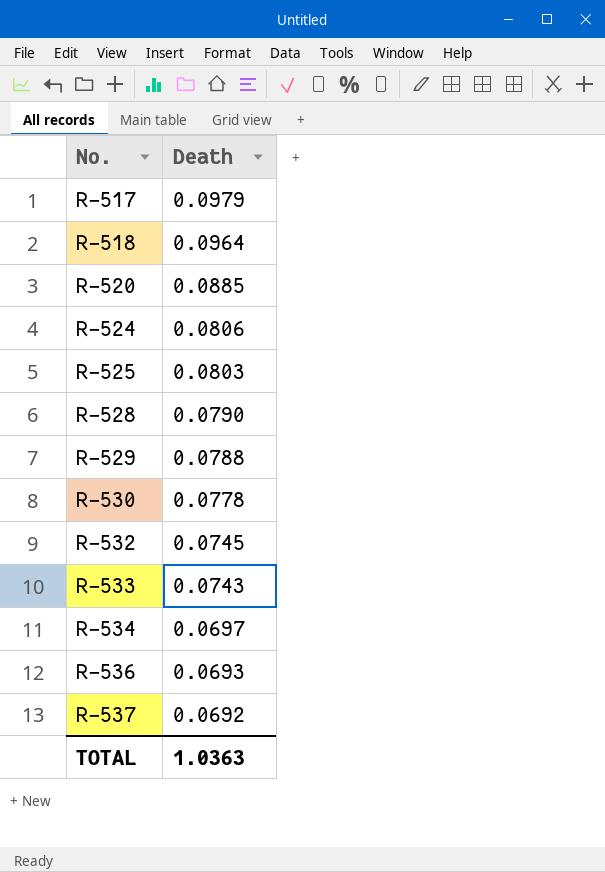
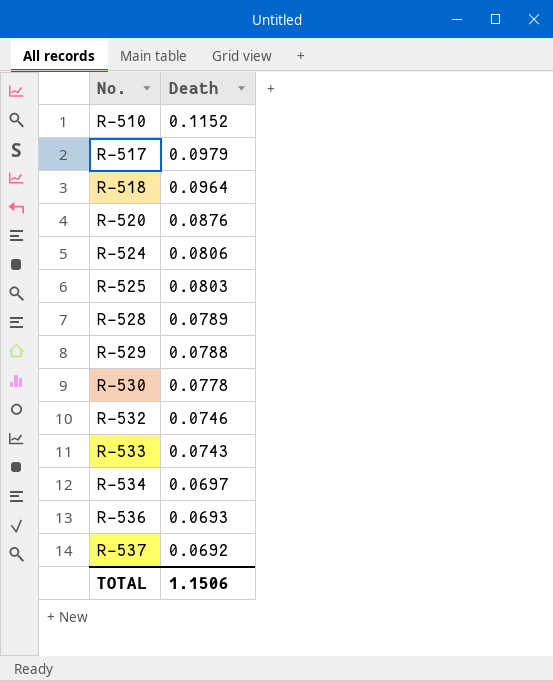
row R-510: none -> 0.1152
R-520 | Death: 0.0885 -> 0.0876
R-528 | Death: 0.0790 -> 0.0789
R-532 | Death: 0.0745 -> 0.0746
TOTAL | Death: 1.0363 -> 1.1506

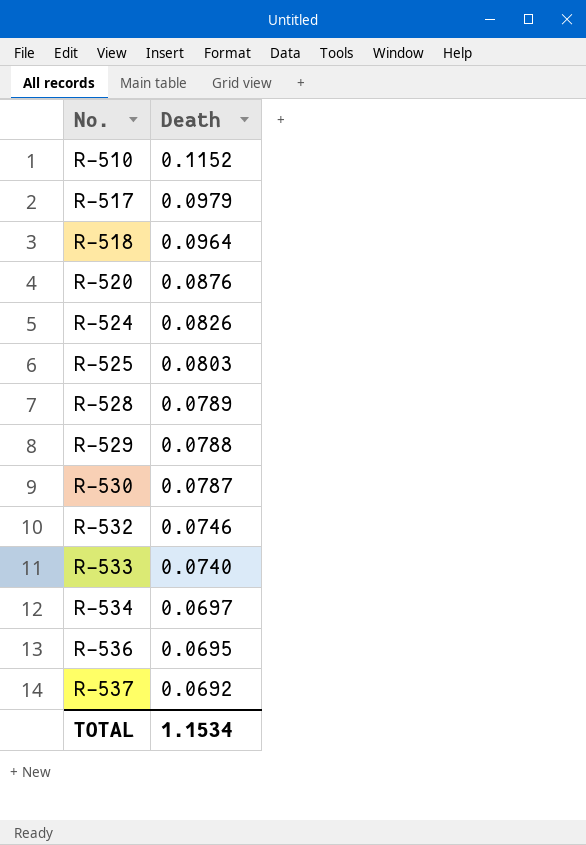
R-524 | Death: 0.0806 -> 0.0826
R-530 | Death: 0.0778 -> 0.0787
R-533 | Death: 0.0743 -> 0.0740
R-536 | Death: 0.0693 -> 0.0695
TOTAL | Death: 1.1506 -> 1.1534

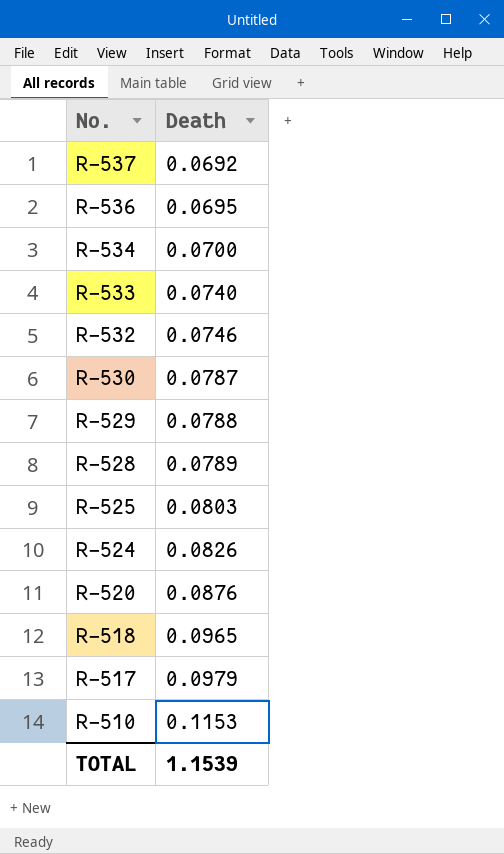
row order: No. ascending -> No. descending
R-534 | Death: 0.0697 -> 0.0700
R-518 | Death: 0.0964 -> 0.0965
R-510 | Death: 0.1152 -> 0.1153
TOTAL | Death: 1.1534 -> 1.1539

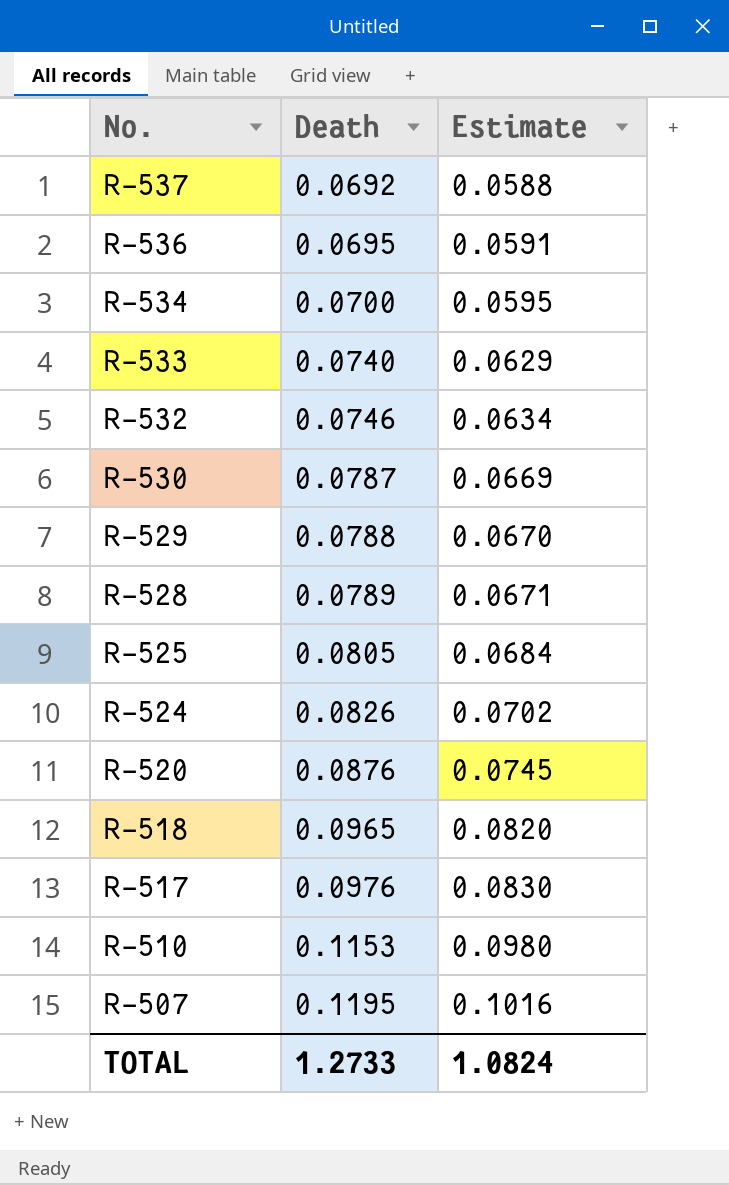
column Estimate | formula: none -> [Death] * 0.85
R-525 | Death: 0.0803 -> 0.0805
R-517 | Death: 0.0979 -> 0.0976
row R-507: none -> 0.1195 | 0.1016
TOTAL | Death: 1.1539 -> 1.2733

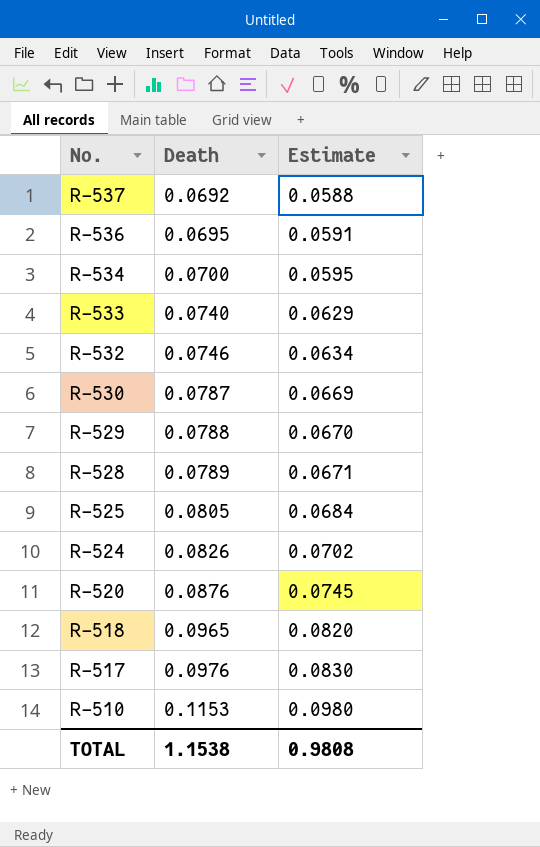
row R-507: 0.1195 | 0.1016 -> none
TOTAL | Death: 1.2733 -> 1.1538
TOTAL | Estimate: 1.0824 -> 0.9808

